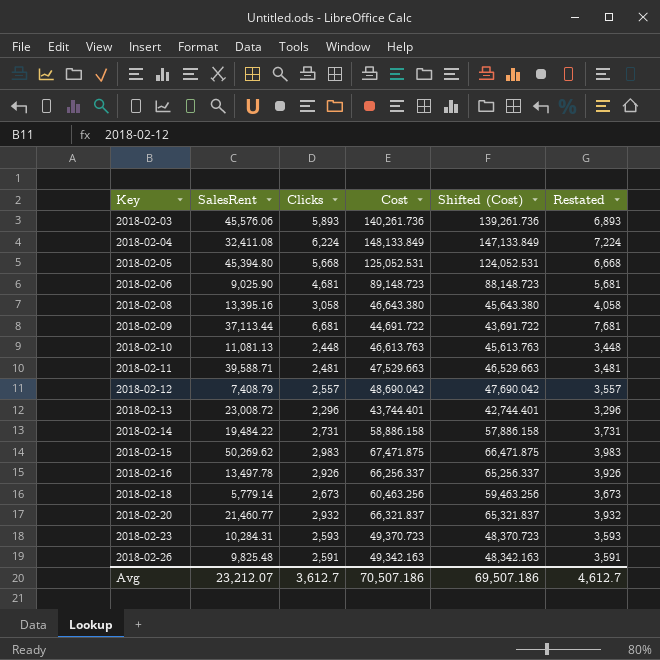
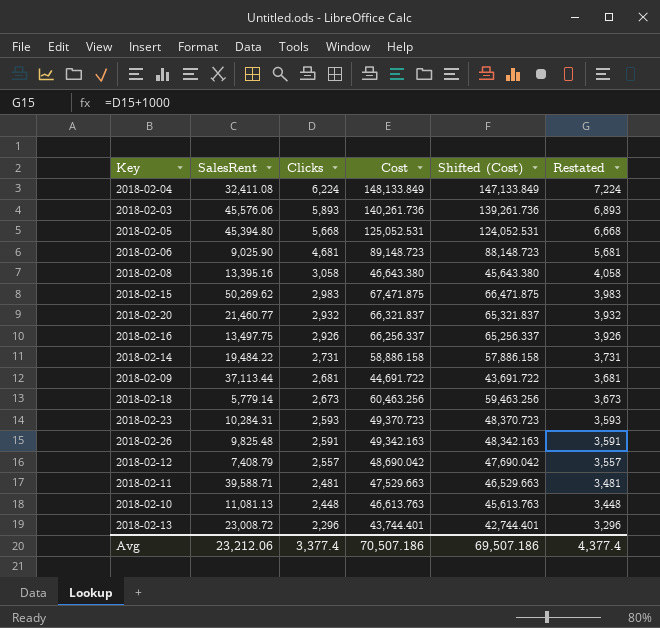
row order: Key ascending -> Clicks descending
2018-02-16 | SalesRent: 13,497.78 -> 13,497.75
2018-02-09 | Clicks: 6,681 -> 2,681
2018-02-09 | Restated: 7,681 -> 3,681
Avg | SalesRent: 23,212.07 -> 23,212.06
Avg | Clicks: 3,612.7 -> 3,377.4
Avg | Restated: 4,612.7 -> 4,377.4

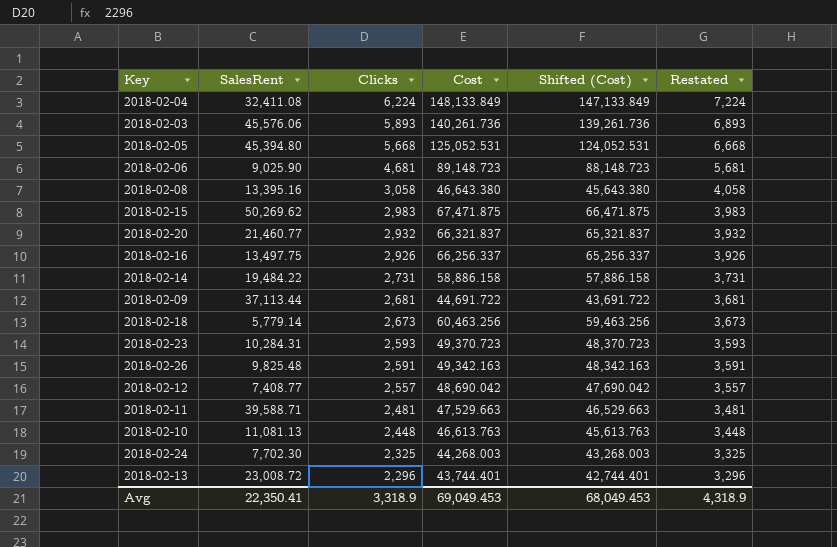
2018-02-12 | SalesRent: 7,408.79 -> 7,408.77
row 2018-02-24: none -> 7,702.30 | 2,325 | 44,268.003 | 43,268.003 | 3,325
Avg | SalesRent: 23,212.06 -> 22,350.41
Avg | Clicks: 3,377.4 -> 3,318.9
Avg | Cost: 70,507.186 -> 69,049.453
Avg | Shifted (Cost): 69,507.186 -> 68,049.453
Avg | Restated: 4,377.4 -> 4,318.9

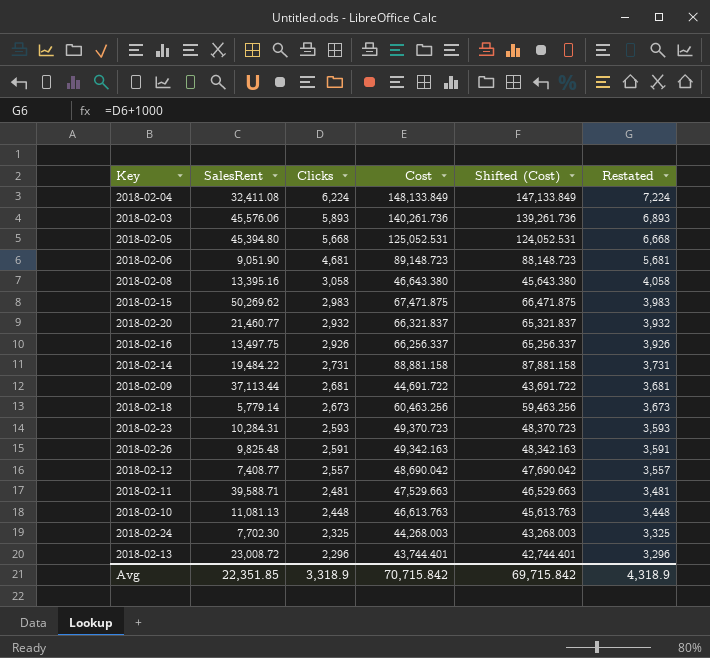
2018-02-06 | SalesRent: 9,025.90 -> 9,051.90
2018-02-14 | Cost: 58,886.158 -> 88,881.158
2018-02-14 | Shifted (Cost): 57,886.158 -> 87,881.158
Avg | SalesRent: 22,350.41 -> 22,351.85
Avg | Cost: 69,049.453 -> 70,715.842
Avg | Shifted (Cost): 68,049.453 -> 69,715.842

